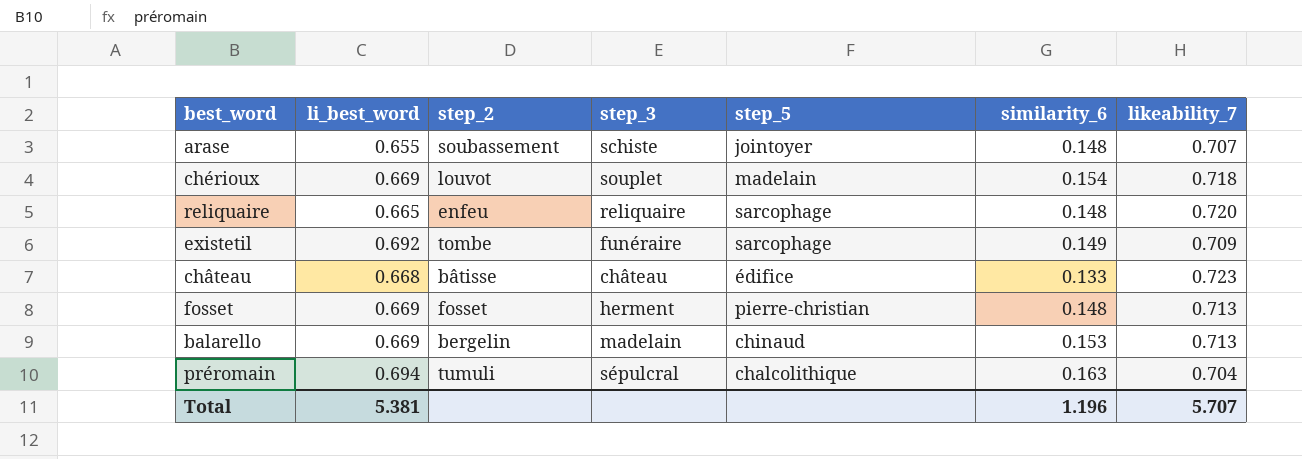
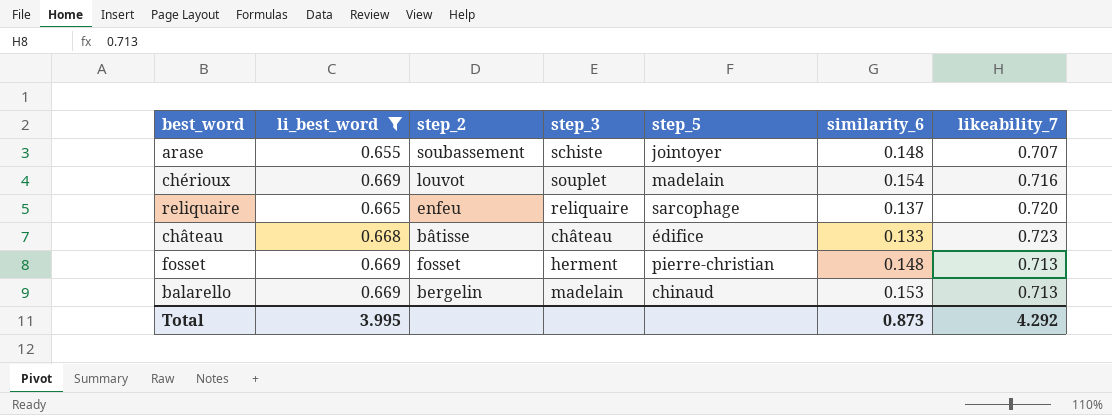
filter: none -> li_best_word <= 0.669
chérioux | likeability_7: 0.718 -> 0.716
reliquaire | similarity_6: 0.148 -> 0.137
Total | li_best_word: 5.381 -> 3.995
Total | similarity_6: 1.196 -> 0.873
Total | likeability_7: 5.707 -> 4.292

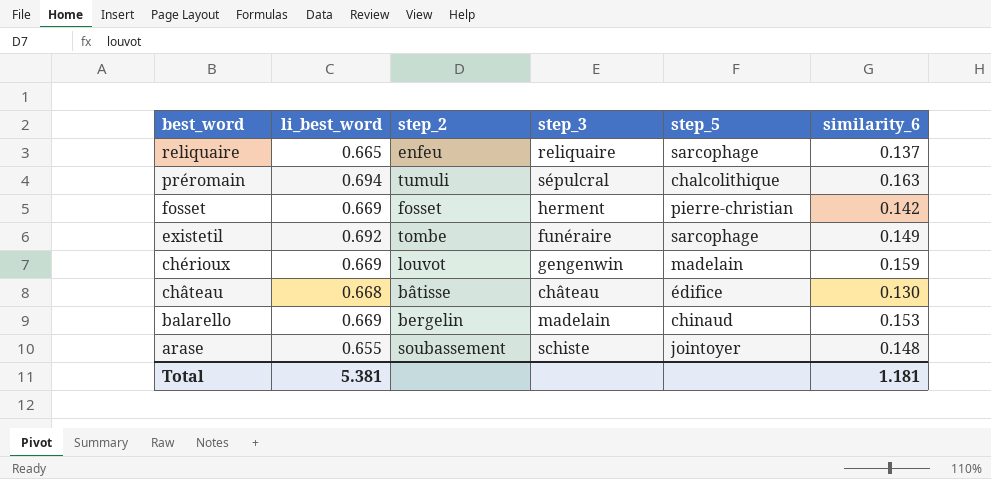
filter: li_best_word <= 0.669 -> none
row order: none -> best_word descending
column likeability_7 | position: 7 -> none
fosset | similarity_6: 0.148 -> 0.142
chérioux | step_3: souplet -> gengenwin
chérioux | similarity_6: 0.154 -> 0.159
château | similarity_6: 0.133 -> 0.130
Total | li_best_word: 3.995 -> 5.381
Total | similarity_6: 0.873 -> 1.181

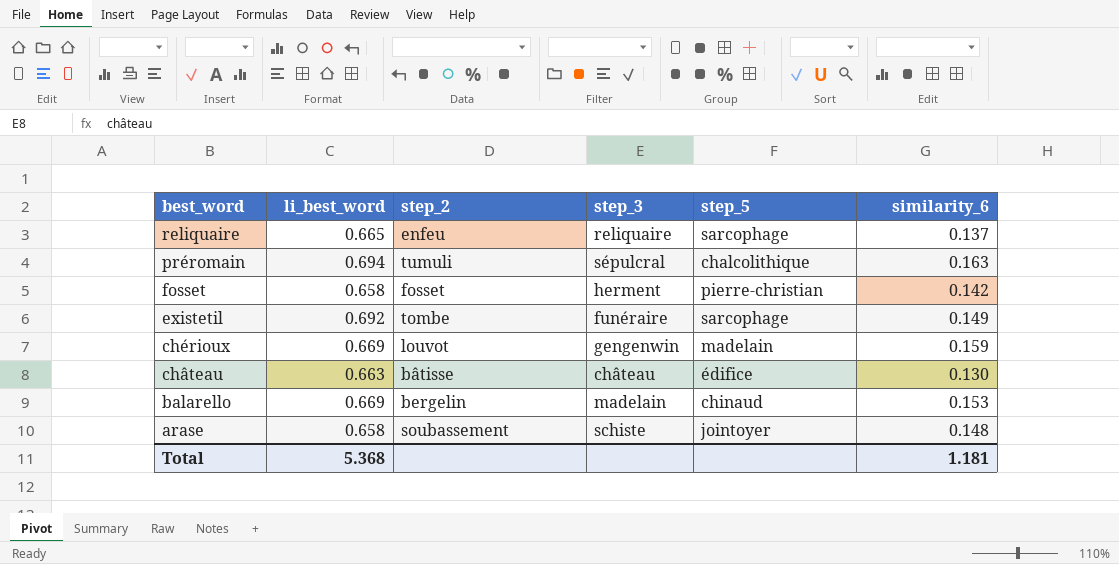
fosset | li_best_word: 0.669 -> 0.658
château | li_best_word: 0.668 -> 0.663
arase | li_best_word: 0.655 -> 0.658
Total | li_best_word: 5.381 -> 5.368

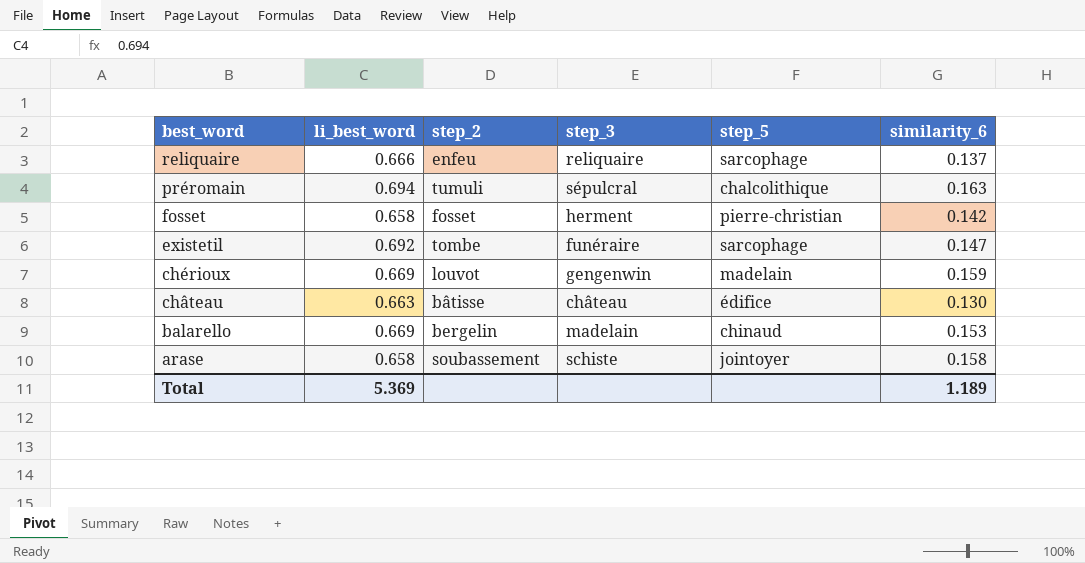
reliquaire | li_best_word: 0.665 -> 0.666
existetil | similarity_6: 0.149 -> 0.147
arase | similarity_6: 0.148 -> 0.158
Total | li_best_word: 5.368 -> 5.369
Total | similarity_6: 1.181 -> 1.189

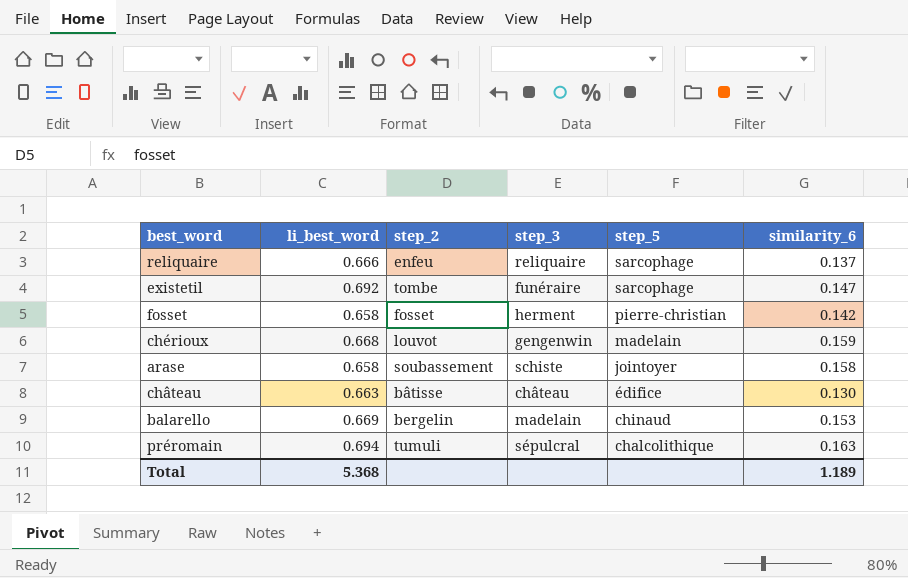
row order: best_word descending -> step_5 descending
chérioux | li_best_word: 0.669 -> 0.668
Total | li_best_word: 5.369 -> 5.368

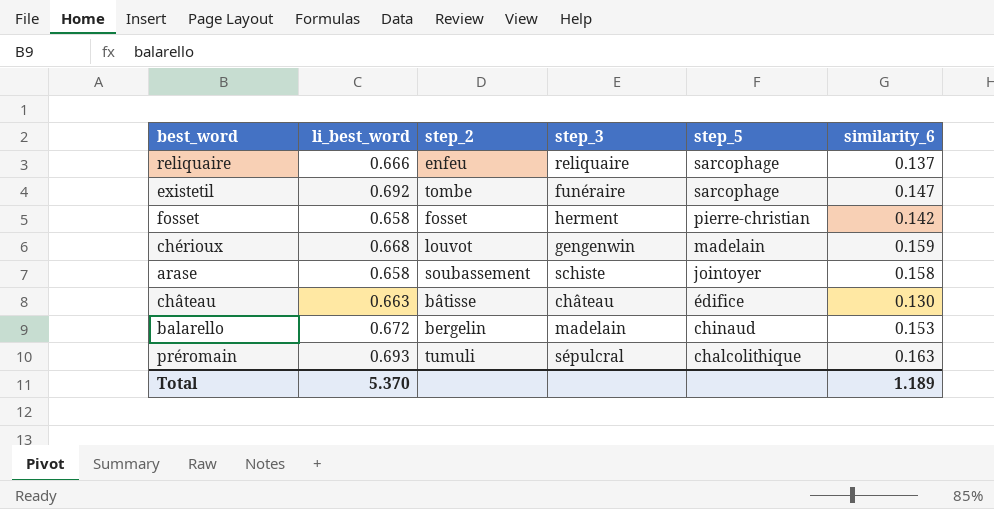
balarello | li_best_word: 0.669 -> 0.672
préromain | li_best_word: 0.694 -> 0.693
Total | li_best_word: 5.368 -> 5.370

